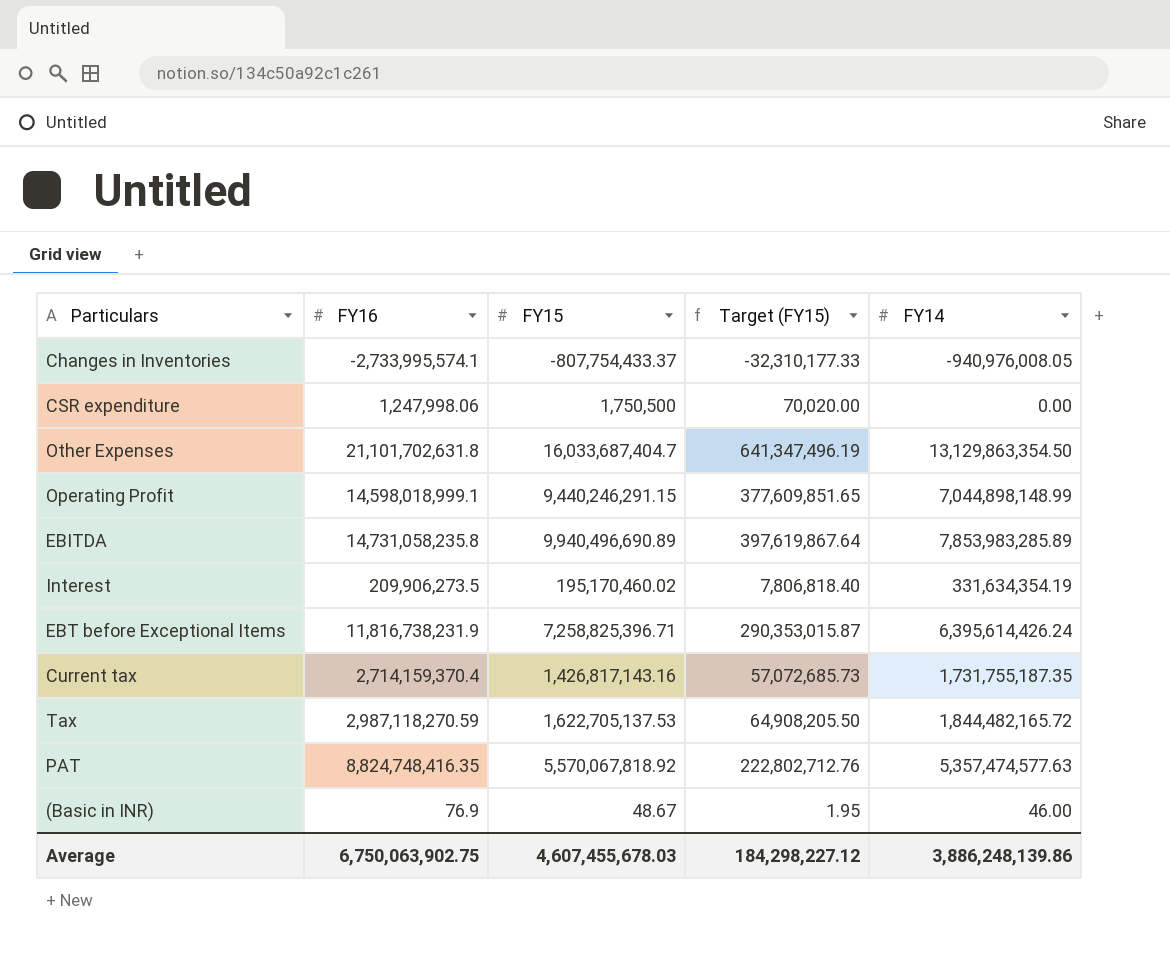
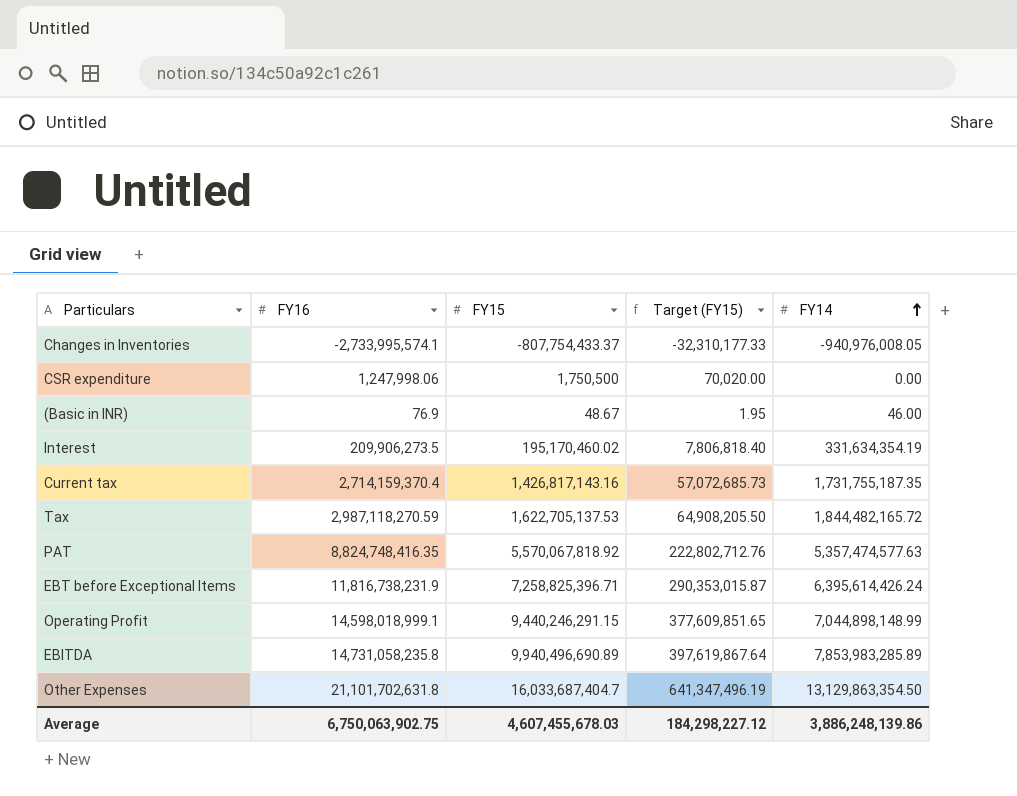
row order: none -> FY14 ascending

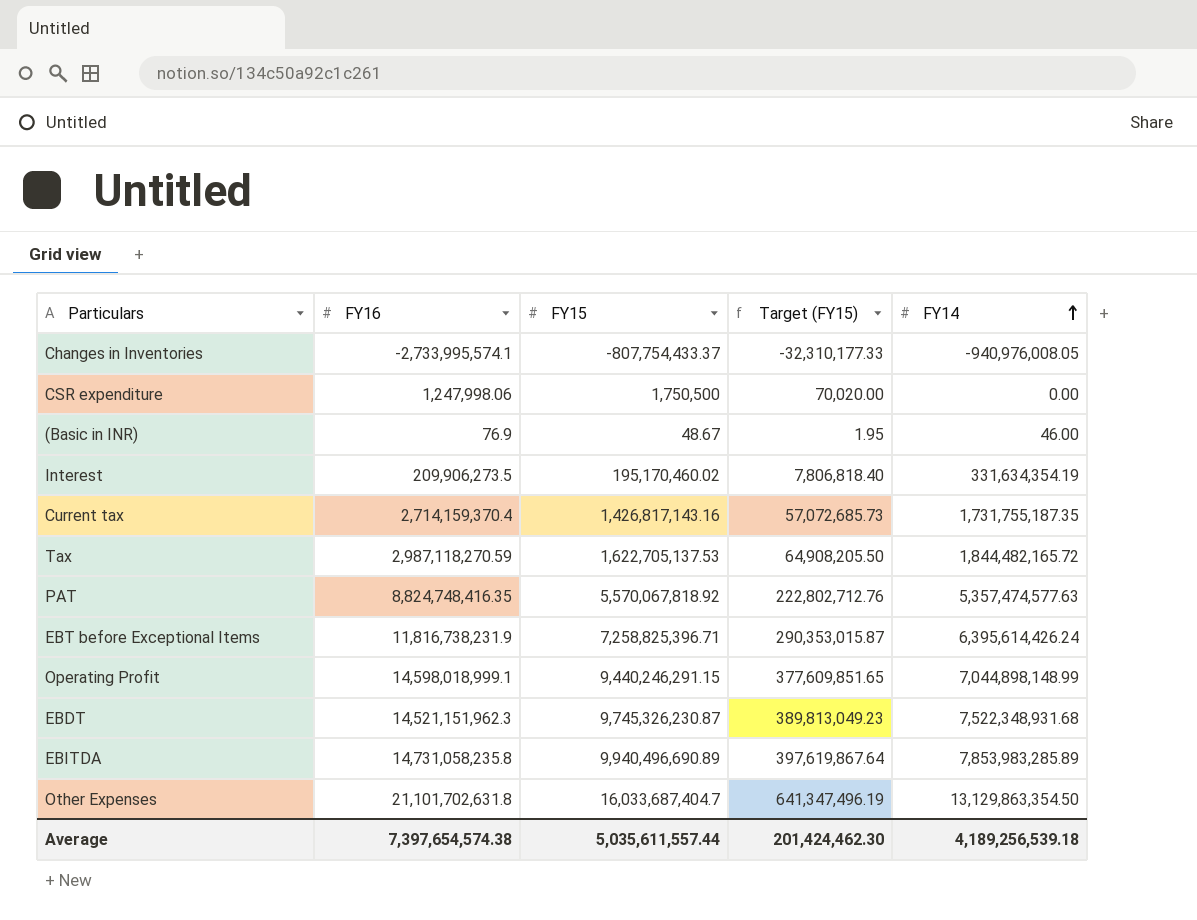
row EBDT: none -> 14,521,151,962.3 | 9,745,326,230.87 | 389,813,049.23 | 7,522,348,931.68
Average | FY16: 6,750,063,902.75 -> 7,397,654,574.38
Average | FY15: 4,607,455,678.03 -> 5,035,611,557.44
Average | Target (FY15): 184,298,227.12 -> 201,424,462.30
Average | FY14: 3,886,248,139.86 -> 4,189,256,539.18

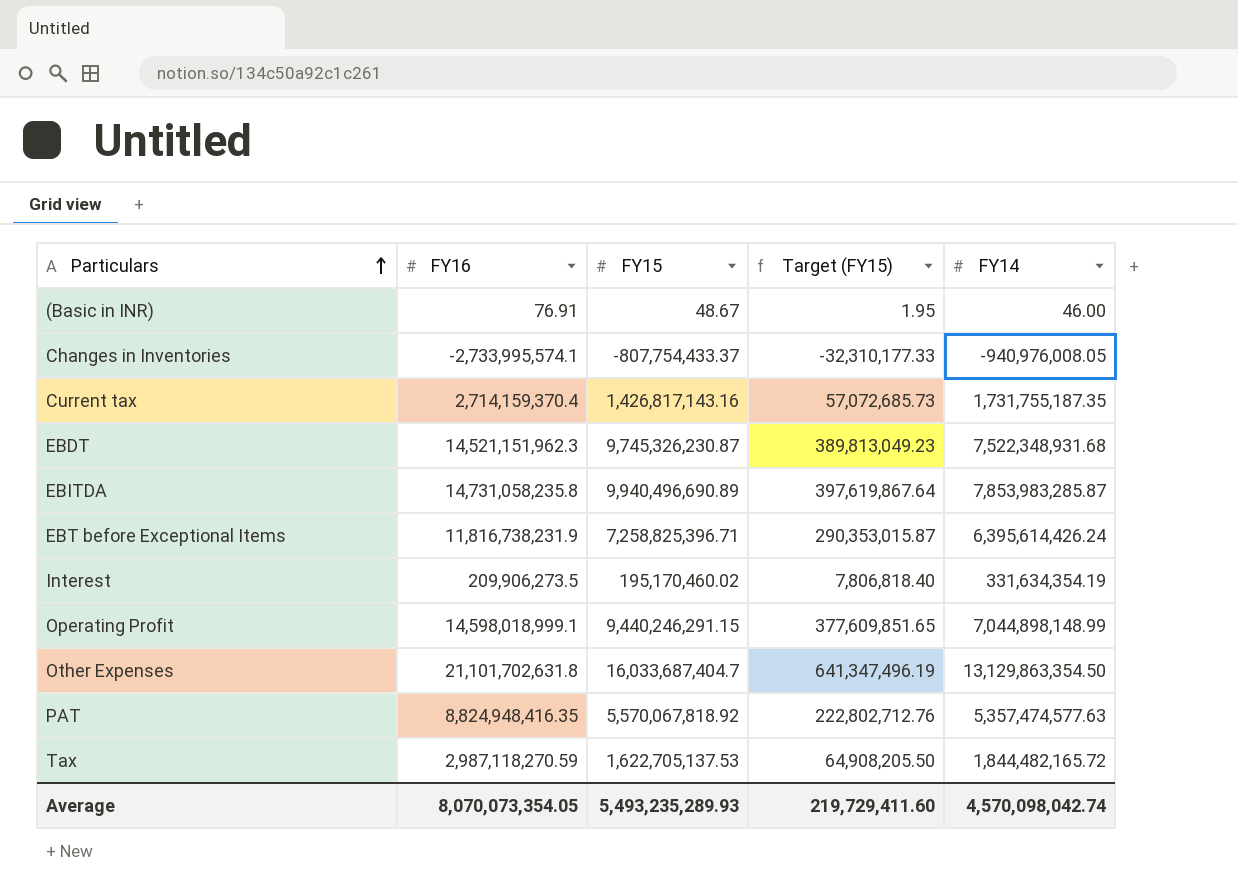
row order: FY14 ascending -> Particulars ascending
row CSR expenditure: 1,247,998.06 | 1,750,500 | 70,020.00 | 0.00 -> none
(Basic in INR) | FY16: 76.9 -> 76.91
EBITDA | FY14: 7,853,983,285.89 -> 7,853,983,285.87
PAT | FY16: 8,824,748,416.35 -> 8,824,948,416.35
Average | FY16: 7,397,654,574.38 -> 8,070,073,354.05
Average | FY15: 5,035,611,557.44 -> 5,493,235,289.93
Average | Target (FY15): 201,424,462.30 -> 219,729,411.60
Average | FY14: 4,189,256,539.18 -> 4,570,098,042.74

